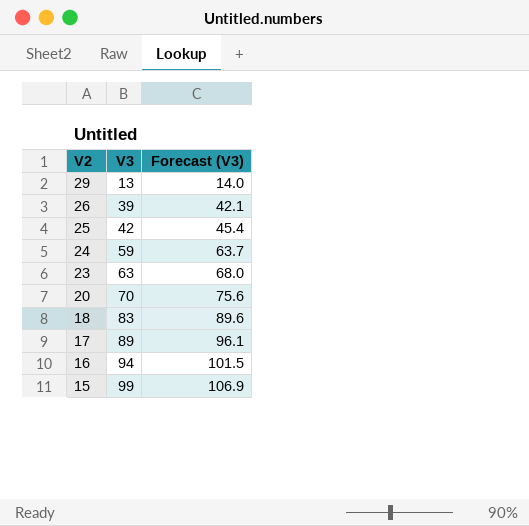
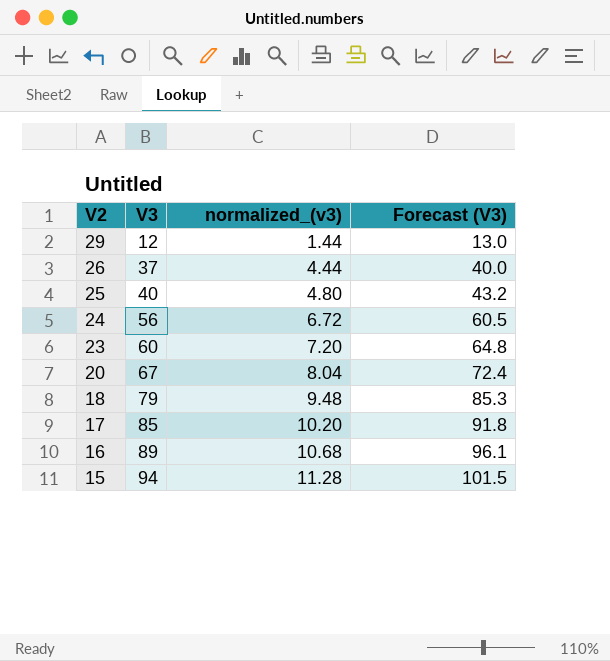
column normalized_(v3) | formula: none -> [V3] * 0.12
29 | V3: 13 -> 12
29 | Forecast (V3): 14.0 -> 13.0
26 | V3: 39 -> 37
26 | Forecast (V3): 42.1 -> 40.0
25 | V3: 42 -> 40
25 | Forecast (V3): 45.4 -> 43.2
24 | V3: 59 -> 56
24 | Forecast (V3): 63.7 -> 60.5
23 | V3: 63 -> 60
23 | Forecast (V3): 68.0 -> 64.8
20 | V3: 70 -> 67
20 | Forecast (V3): 75.6 -> 72.4
18 | V3: 83 -> 79
18 | Forecast (V3): 89.6 -> 85.3
17 | V3: 89 -> 85
17 | Forecast (V3): 96.1 -> 91.8
16 | V3: 94 -> 89
16 | Forecast (V3): 101.5 -> 96.1
15 | V3: 99 -> 94
15 | Forecast (V3): 106.9 -> 101.5

